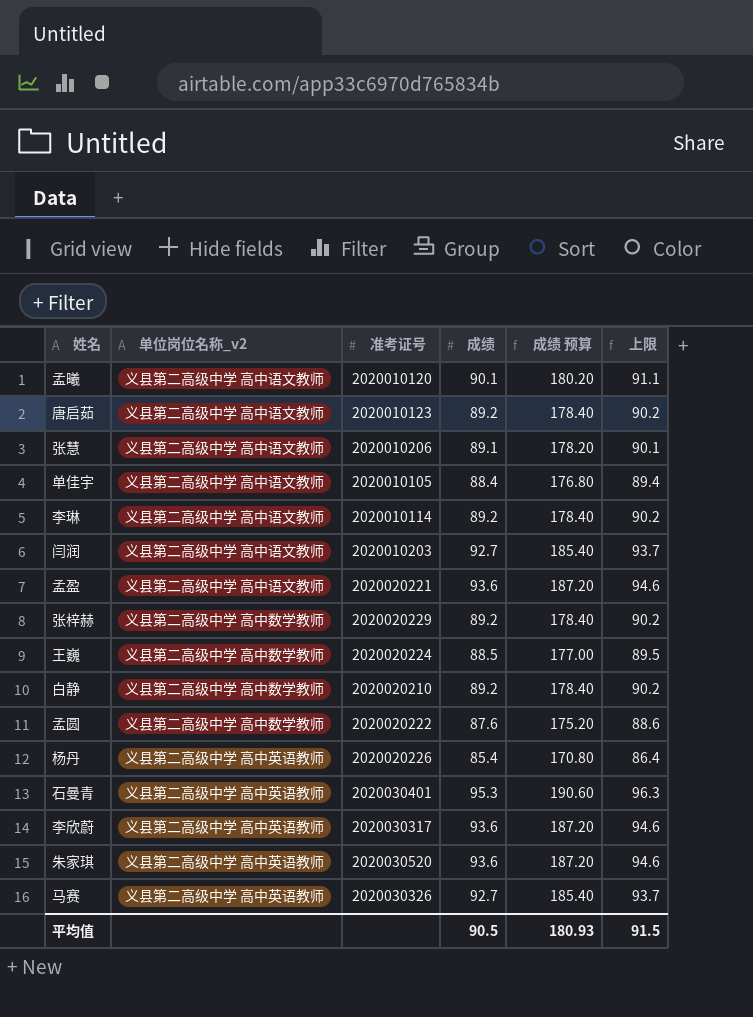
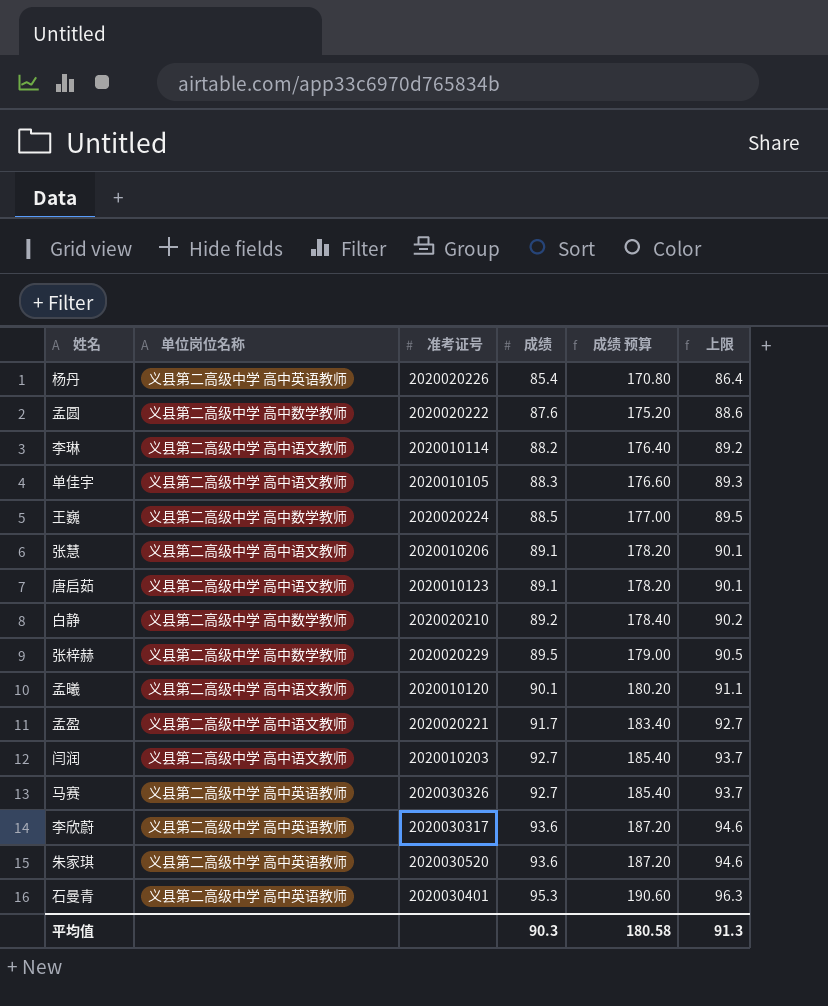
row order: none -> 成绩 ascending
column name: 单位岗位名称_v2 -> 单位岗位名称
李琳 | 成绩: 89.2 -> 88.2
李琳 | 成绩 预算: 178.40 -> 176.40
李琳 | 上限: 90.2 -> 89.2
单佳宇 | 成绩: 88.4 -> 88.3
单佳宇 | 成绩 预算: 176.80 -> 176.60
单佳宇 | 上限: 89.4 -> 89.3
唐启茹 | 成绩: 89.2 -> 89.1
唐启茹 | 成绩 预算: 178.40 -> 178.20
唐启茹 | 上限: 90.2 -> 90.1
张梓赫 | 成绩: 89.2 -> 89.5
张梓赫 | 成绩 预算: 178.40 -> 179.00
张梓赫 | 上限: 90.2 -> 90.5
孟盈 | 成绩: 93.6 -> 91.7
孟盈 | 成绩 预算: 187.20 -> 183.40
孟盈 | 上限: 94.6 -> 92.7
平均值 | 成绩: 90.5 -> 90.3
平均值 | 成绩 预算: 180.93 -> 180.58
平均值 | 上限: 91.5 -> 91.3

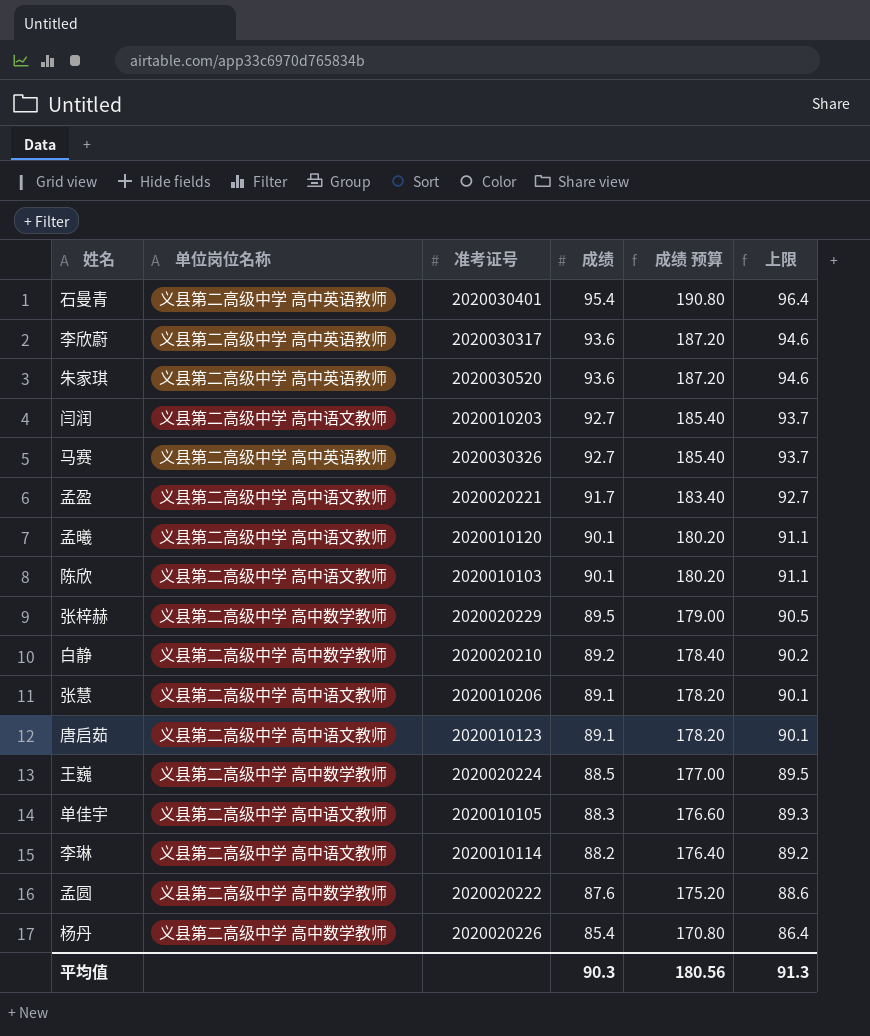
row order: 成绩 ascending -> 成绩 descending
石曼青 | 成绩: 95.3 -> 95.4
石曼青 | 成绩 预算: 190.60 -> 190.80
石曼青 | 上限: 96.3 -> 96.4
row 陈欣: none -> 义县第二高级中学 高中语文教师 | 2020010103 | 90.1 | 180.20 | 91.1
杨丹 | 单位岗位名称: 义县第二高级中学 高中英语教师 -> 义县第二高级中学 高中数学教师
平均值 | 成绩 预算: 180.58 -> 180.56

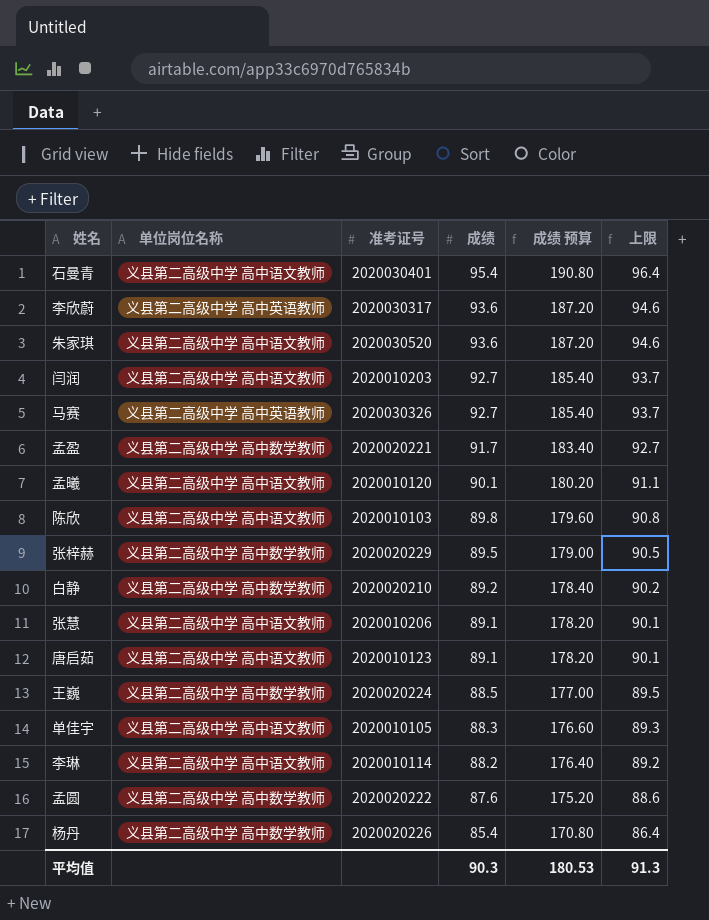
石曼青 | 单位岗位名称: 义县第二高级中学 高中英语教师 -> 义县第二高级中学 高中语文教师
朱家琪 | 单位岗位名称: 义县第二高级中学 高中英语教师 -> 义县第二高级中学 高中语文教师
孟盈 | 单位岗位名称: 义县第二高级中学 高中语文教师 -> 义县第二高级中学 高中数学教师
陈欣 | 成绩: 90.1 -> 89.8
陈欣 | 成绩 预算: 180.20 -> 179.60
陈欣 | 上限: 91.1 -> 90.8
平均值 | 成绩 预算: 180.56 -> 180.53

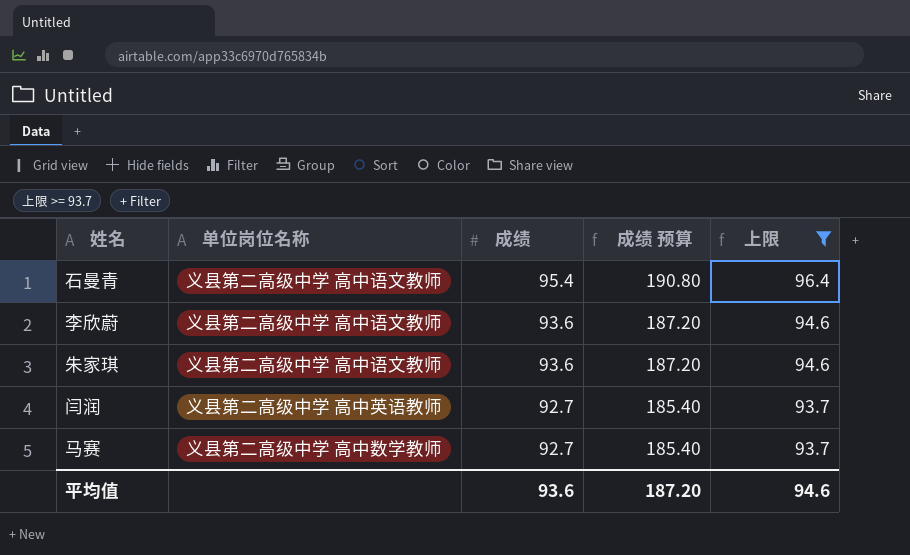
filter: none -> 上限 >= 93.7
column 准考证号 | position: 3 -> none
李欣蔚 | 单位岗位名称: 义县第二高级中学 高中英语教师 -> 义县第二高级中学 高中语文教师
闫润 | 单位岗位名称: 义县第二高级中学 高中语文教师 -> 义县第二高级中学 高中英语教师
马赛 | 单位岗位名称: 义县第二高级中学 高中英语教师 -> 义县第二高级中学 高中数学教师
平均值 | 成绩: 90.3 -> 93.6
平均值 | 成绩 预算: 180.53 -> 187.20
平均值 | 上限: 91.3 -> 94.6

